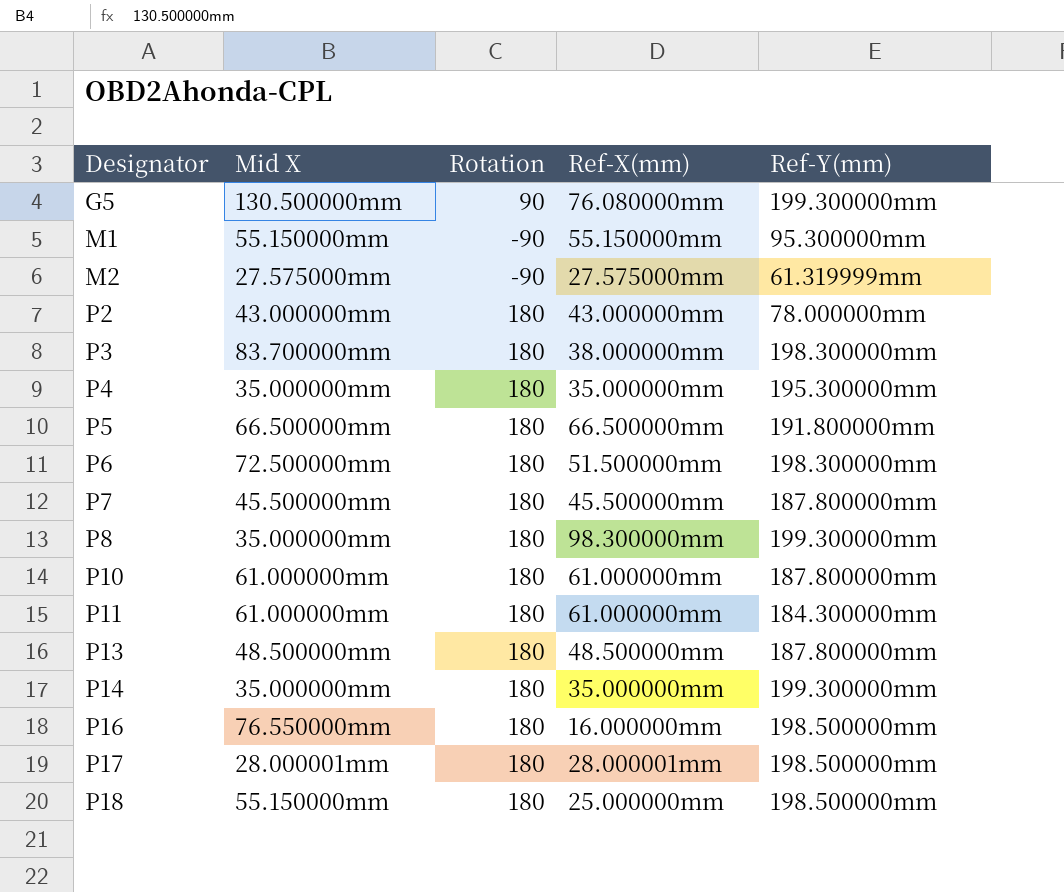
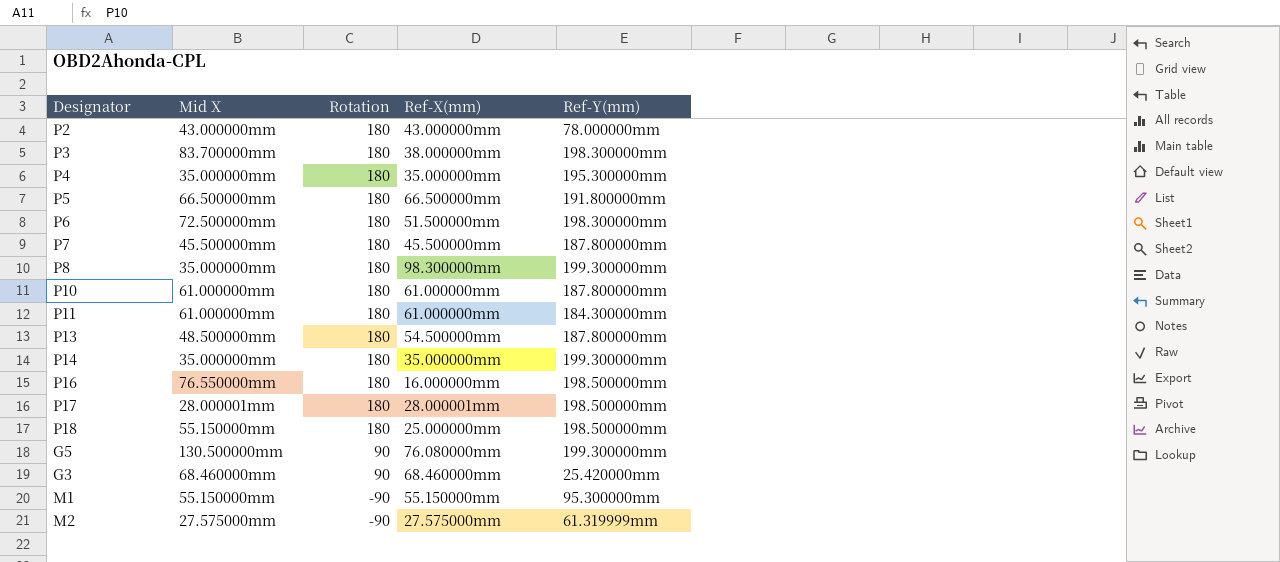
row order: Designator ascending -> Rotation descending
P13 | Ref-X(mm): 48.500000mm -> 54.500000mm
row G3: none -> 68.460000mm | 90 | 68.460000mm | 25.420000mm

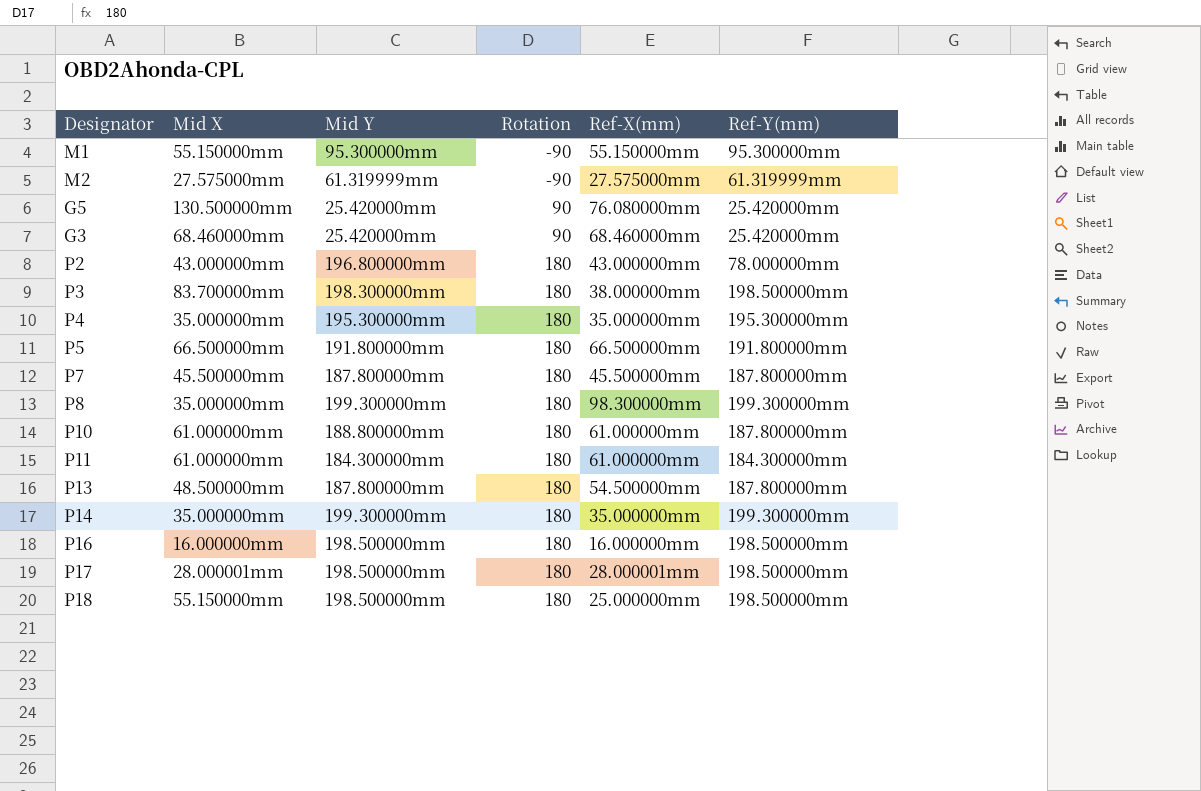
row order: Rotation descending -> Rotation ascending
column Mid Y | position: none -> 3
row P6: 72.500000mm | 180 | 51.500000mm | 198.300000mm -> none
G5 | Ref-Y(mm): 199.300000mm -> 25.420000mm
P3 | Ref-Y(mm): 198.300000mm -> 198.500000mm
P16 | Mid X: 76.550000mm -> 16.000000mm

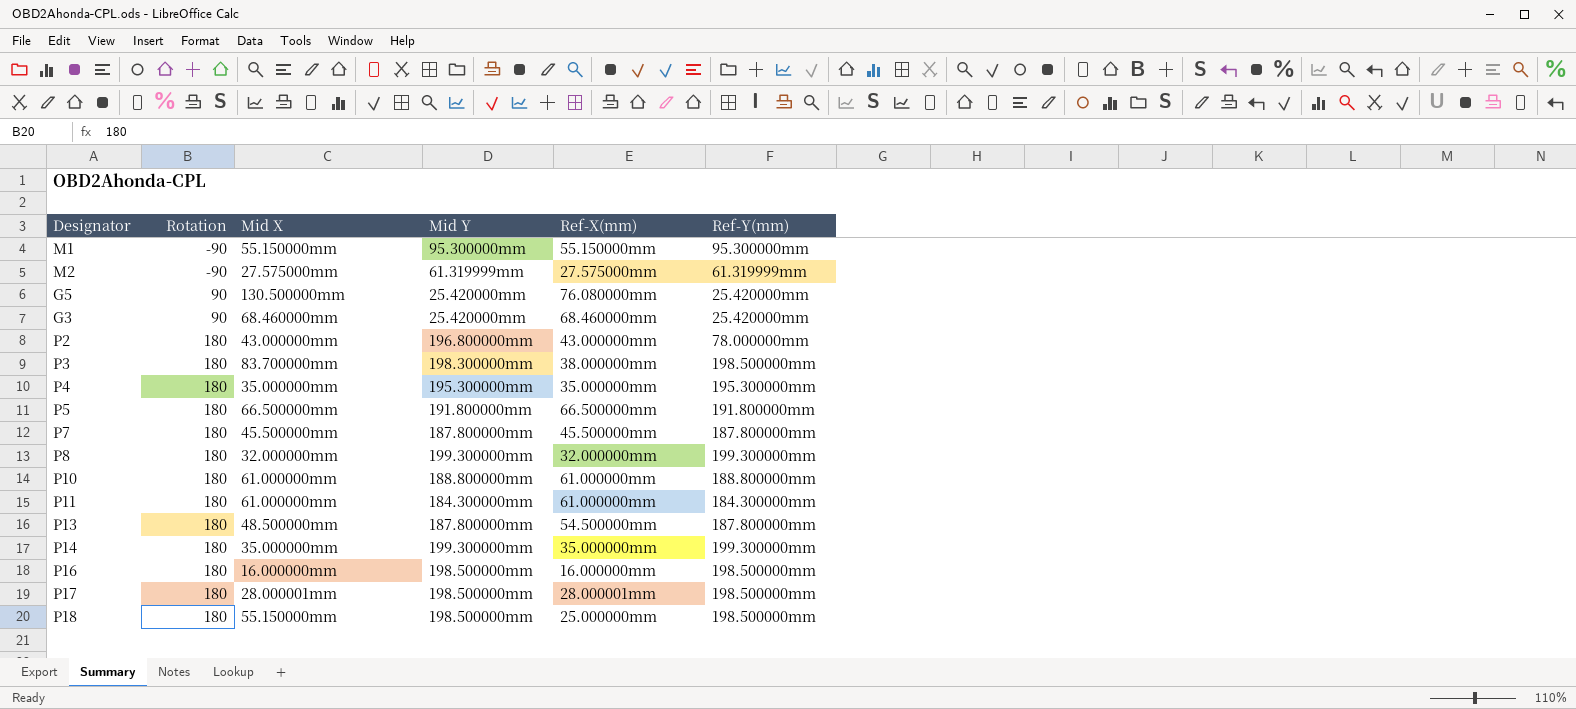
column Rotation | position: 4 -> 2
P8 | Mid X: 35.000000mm -> 32.000000mm
P8 | Ref-X(mm): 98.300000mm -> 32.000000mm
P10 | Ref-Y(mm): 187.800000mm -> 188.800000mm

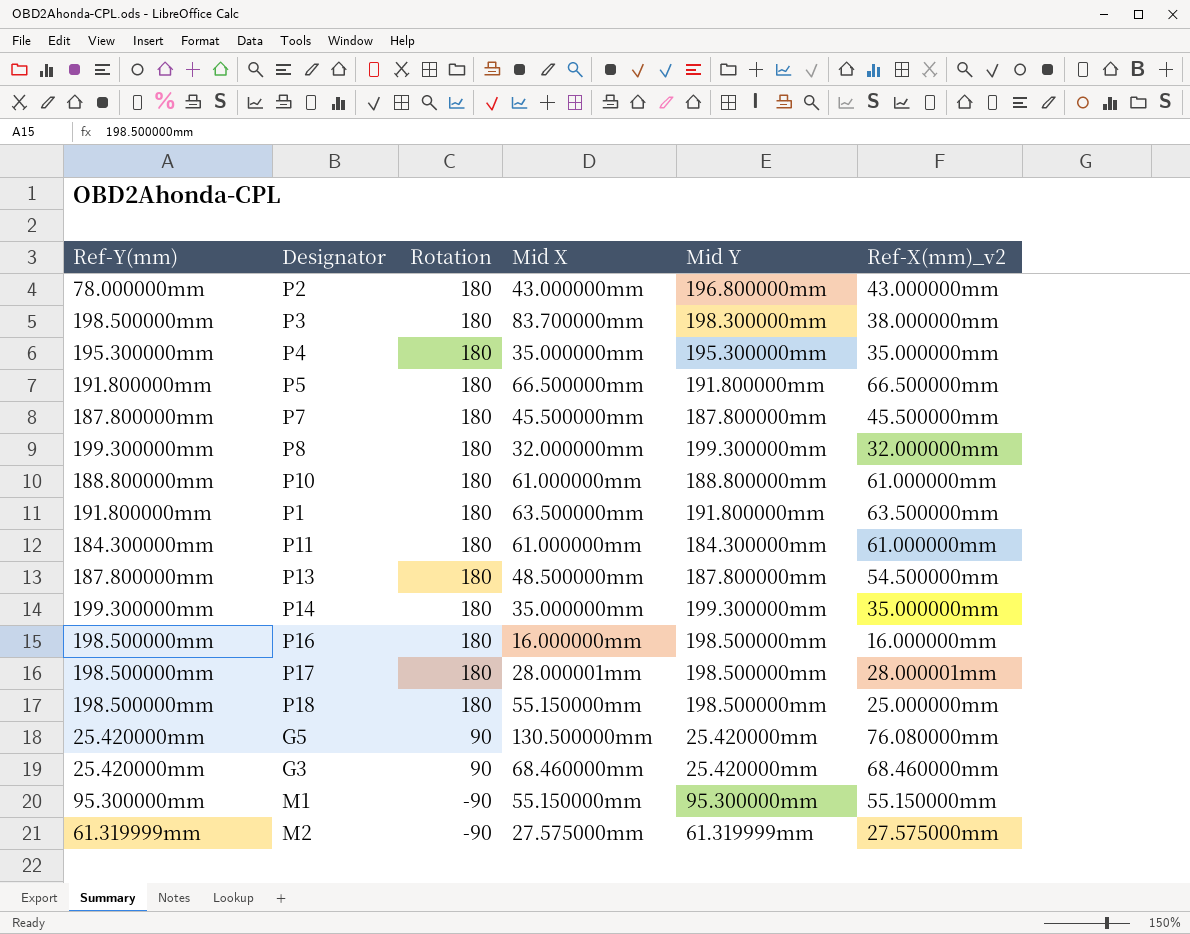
row order: Rotation ascending -> Rotation descending
column Ref-Y(mm) | position: 6 -> 1
column name: Ref-X(mm) -> Ref-X(mm)_v2
row P1: none -> 191.800000mm | 180 | 63.500000mm | 191.800000mm | 63.500000mm

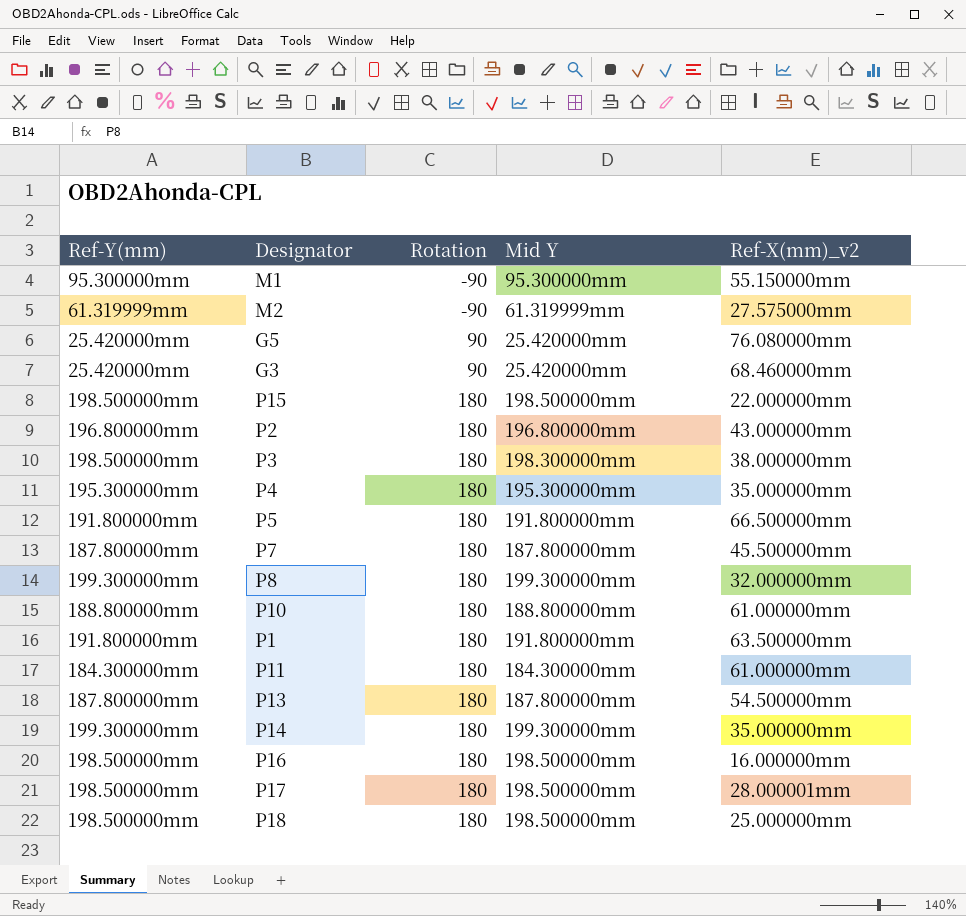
row order: Rotation descending -> Rotation ascending
column Mid X | position: 4 -> none
row P15: none -> 198.500000mm | 180 | 198.500000mm | 22.000000mm
P2 | Ref-Y(mm): 78.000000mm -> 196.800000mm

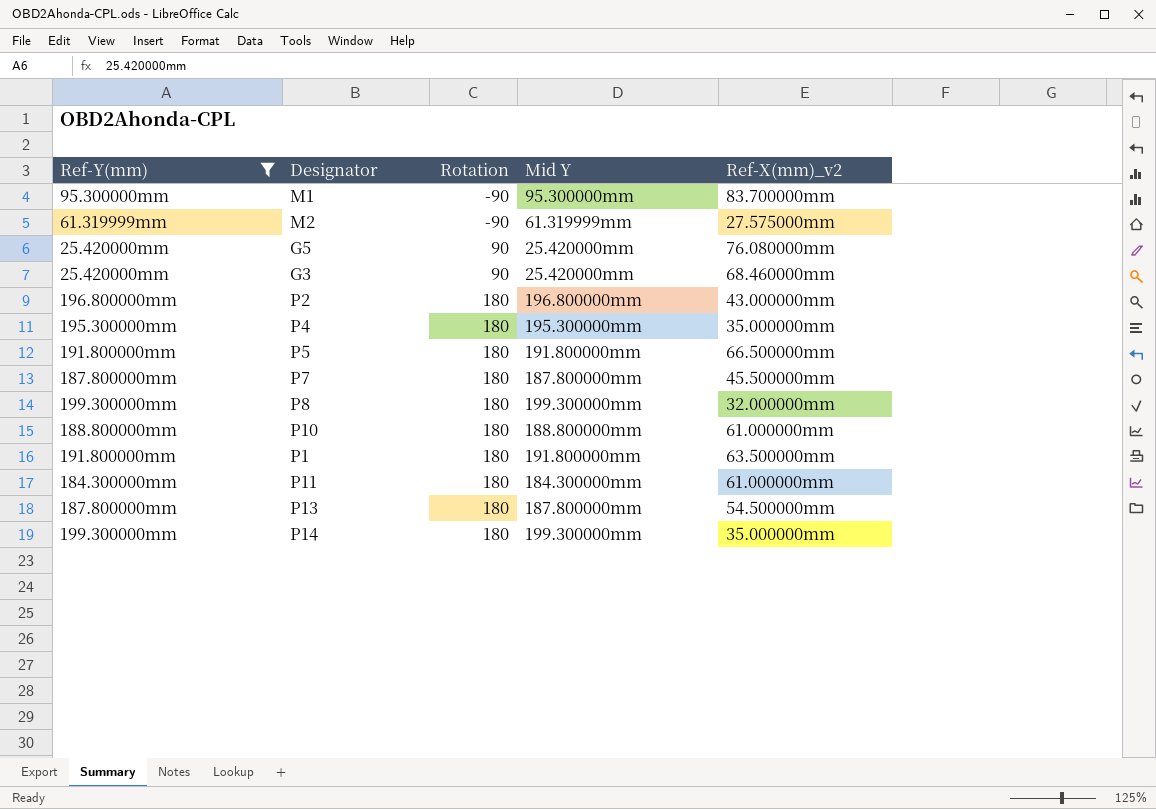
filter: none -> Ref-Y(mm) != 198.500000mm
M1 | Ref-X(mm)_v2: 55.150000mm -> 83.700000mm

